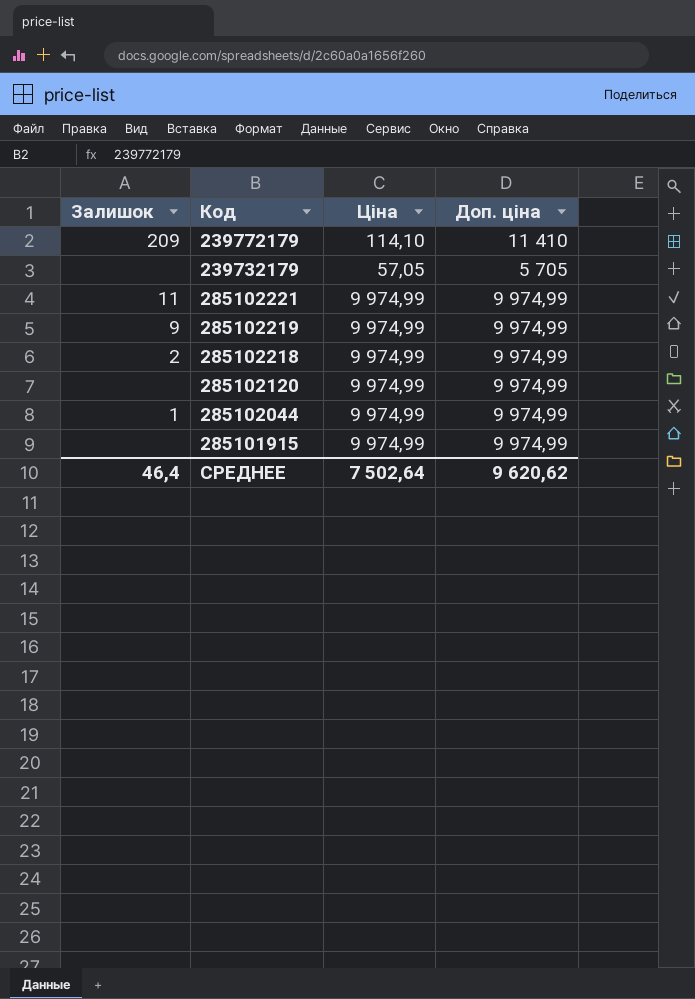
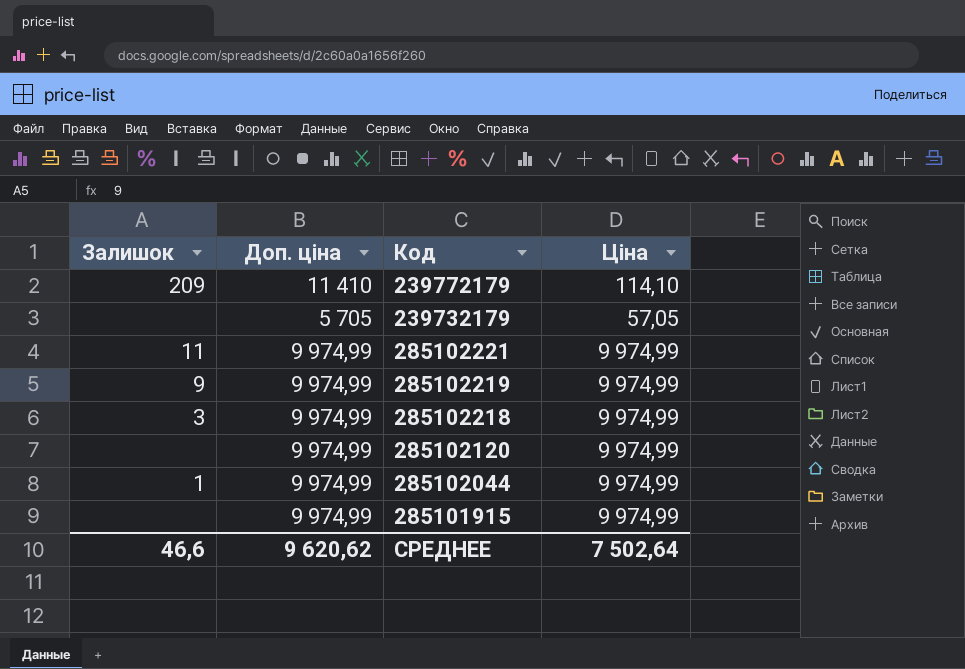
column Доп. ціна | position: 4 -> 2
285102218 | Залишок: 2 -> 3
СРЕДНЕЕ | Залишок: 46,4 -> 46,6

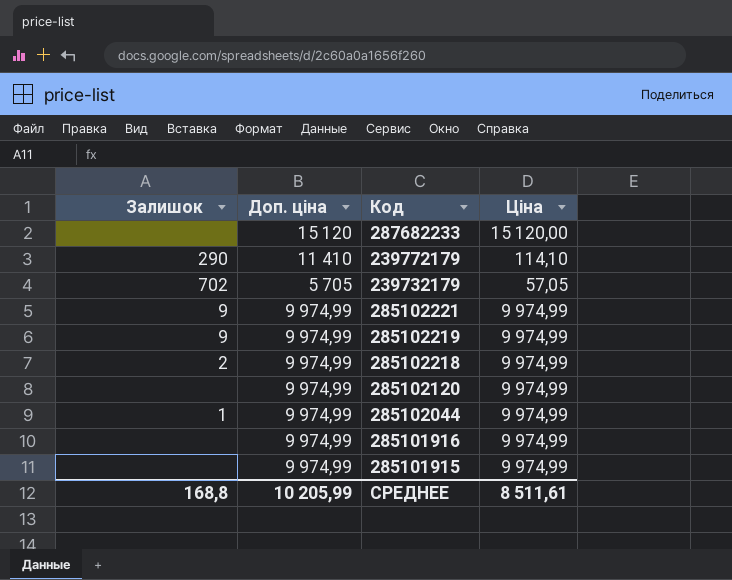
row 287682233: none -> none | 15 120 | 15 120,00
239772179 | Залишок: 209 -> 290
239732179 | Залишок: none -> 702
285102221 | Залишок: 11 -> 9
285102218 | Залишок: 3 -> 2
row 285101916: none -> none | 9 974,99 | 9 974,99
СРЕДНЕЕ | Залишок: 46,6 -> 168,8
СРЕДНЕЕ | Доп. ціна: 9 620,62 -> 10 205,99
СРЕДНЕЕ | Ціна: 7 502,64 -> 8 511,61

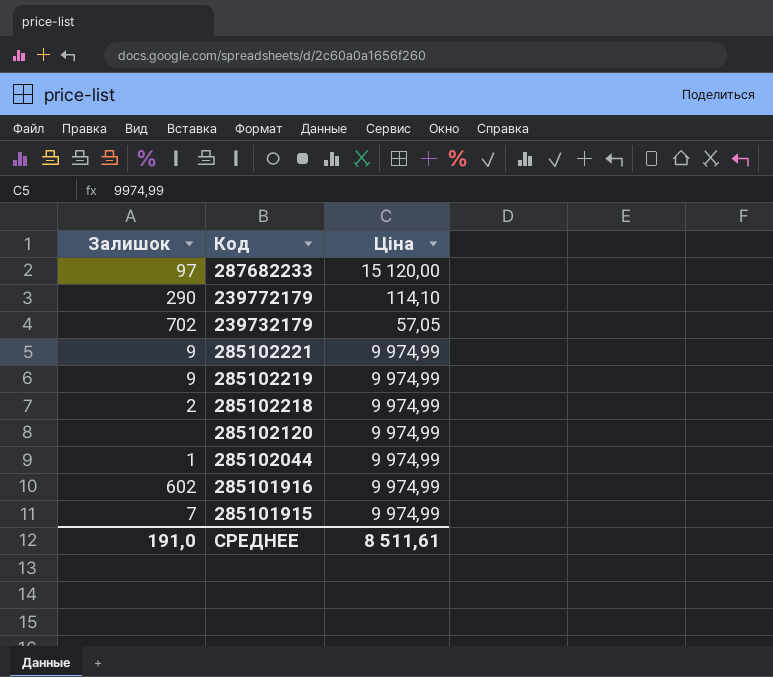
column Доп. ціна | position: 2 -> none
287682233 | Залишок: none -> 97
285101916 | Залишок: none -> 602
285101915 | Залишок: none -> 7
СРЕДНЕЕ | Залишок: 168,8 -> 191,0

